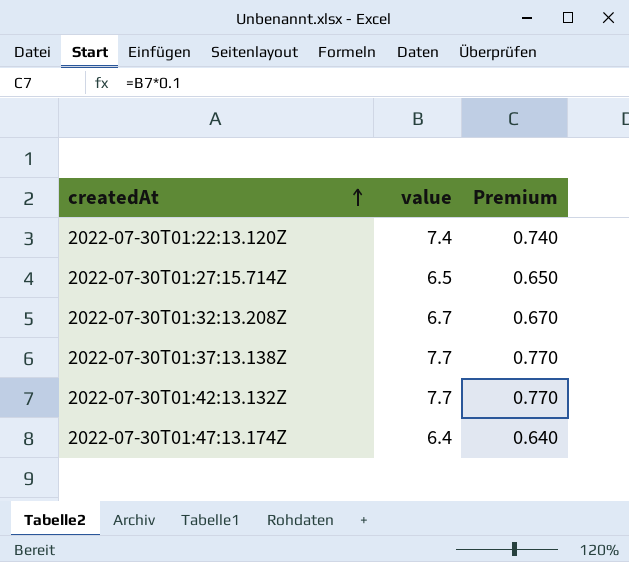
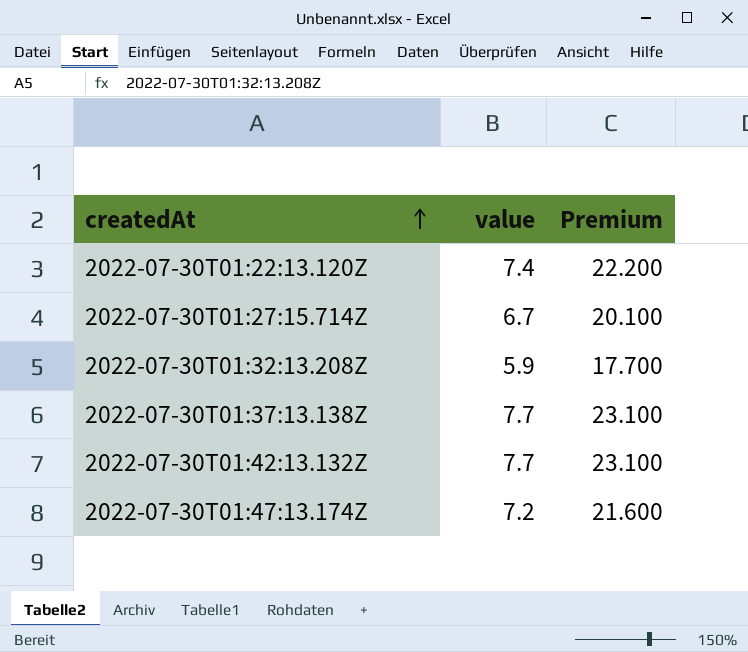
column Premium | formula: [value] * 0.1 -> [value] * 3
2022-07-30T01:27:15.714Z | value: 6.5 -> 6.7
2022-07-30T01:32:13.208Z | value: 6.7 -> 5.9
2022-07-30T01:47:13.174Z | value: 6.4 -> 7.2

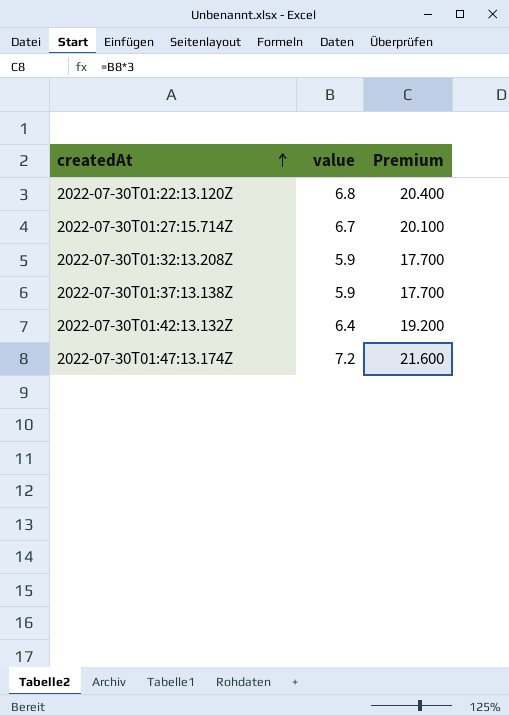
2022-07-30T01:22:13.120Z | value: 7.4 -> 6.8
2022-07-30T01:22:13.120Z | Premium: 22.200 -> 20.400
2022-07-30T01:37:13.138Z | value: 7.7 -> 5.9
2022-07-30T01:37:13.138Z | Premium: 23.100 -> 17.700
2022-07-30T01:42:13.132Z | value: 7.7 -> 6.4
2022-07-30T01:42:13.132Z | Premium: 23.100 -> 19.200

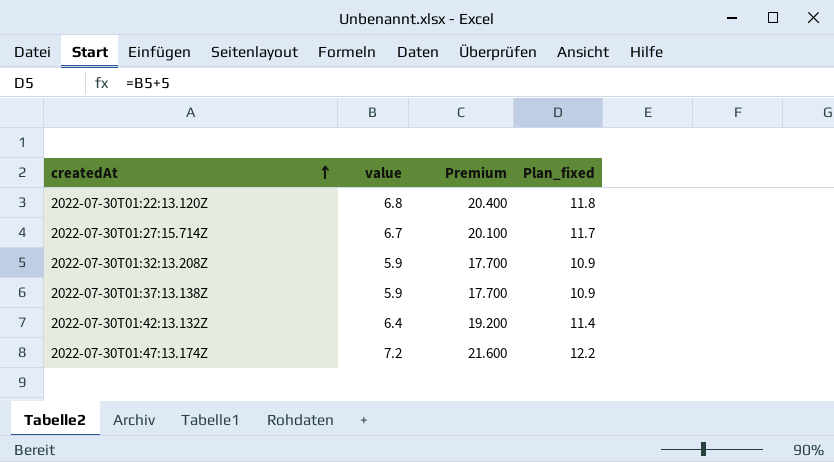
column Plan_fixed | formula: none -> [value] + 5

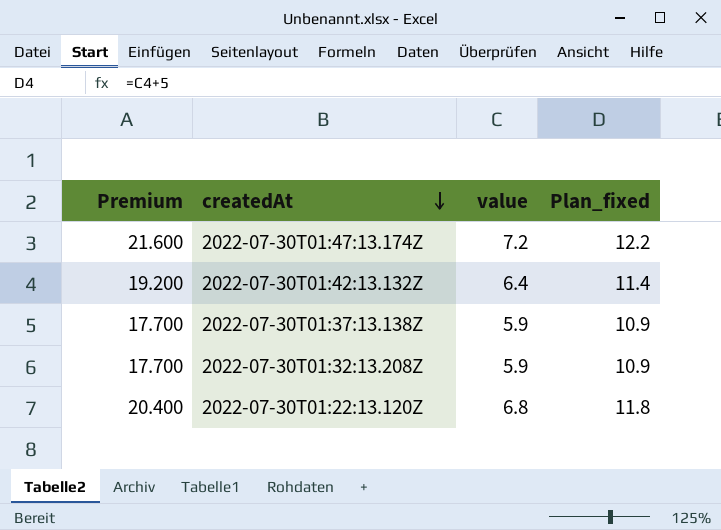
row order: createdAt ascending -> createdAt descending
column Premium | position: 3 -> 1
row 2022-07-30T01:27:15.714Z: 6.7 | 20.100 | 11.7 -> none

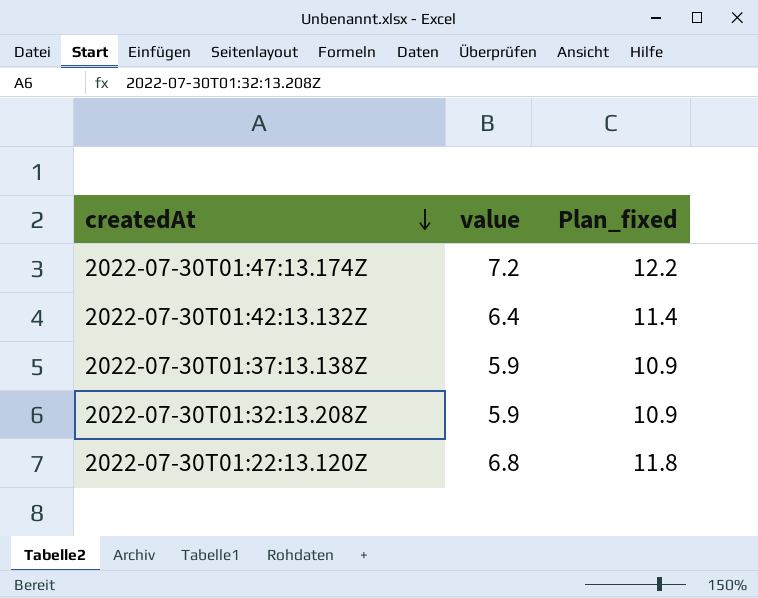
column Premium | formula: [value] * 3 -> none

